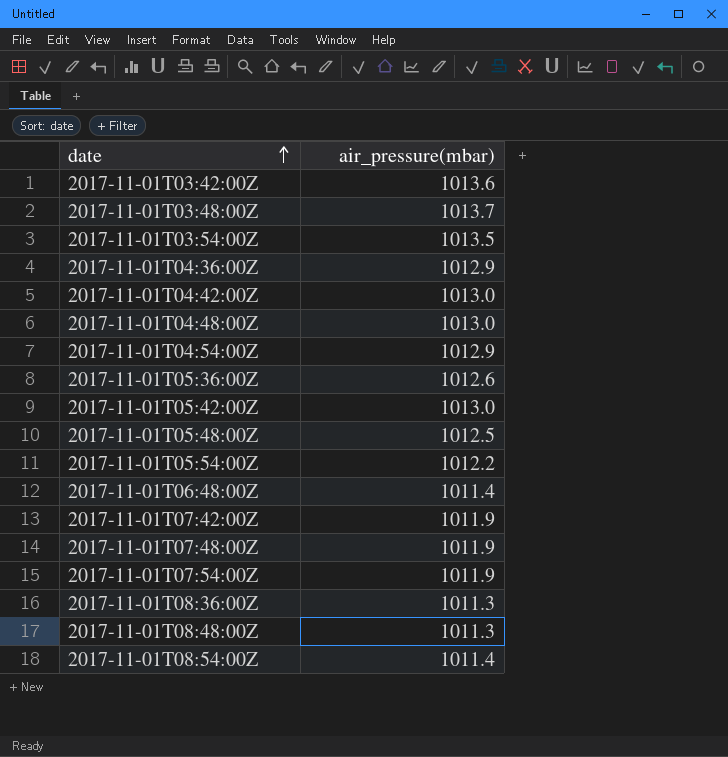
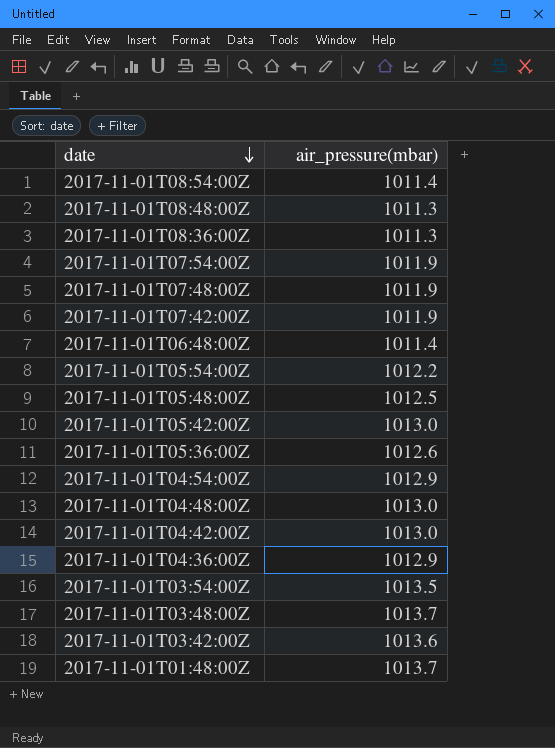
row order: date ascending -> date descending
row 2017-11-01T01:48:00Z: none -> 1013.7

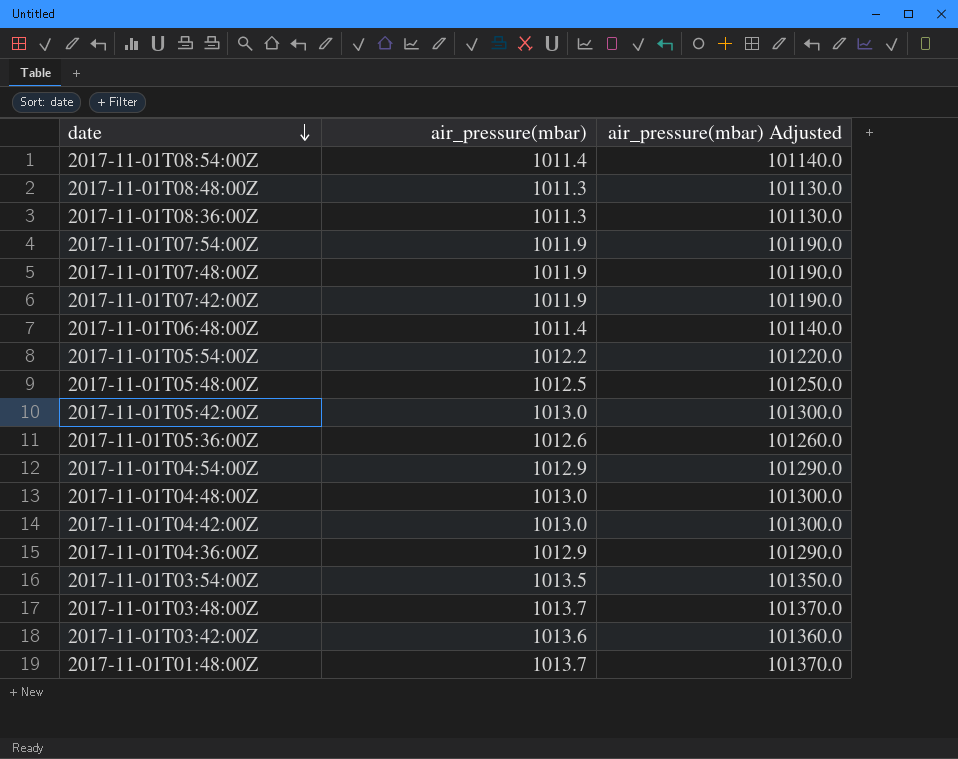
column air_pressure(mbar) Adjusted | formula: none -> [air_pressure(mbar)] * 100

